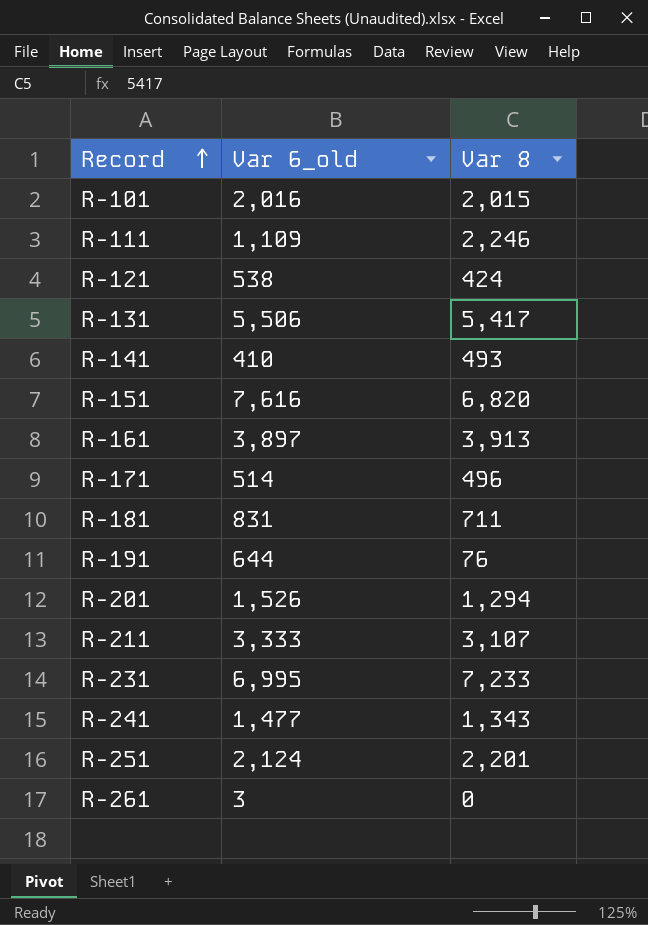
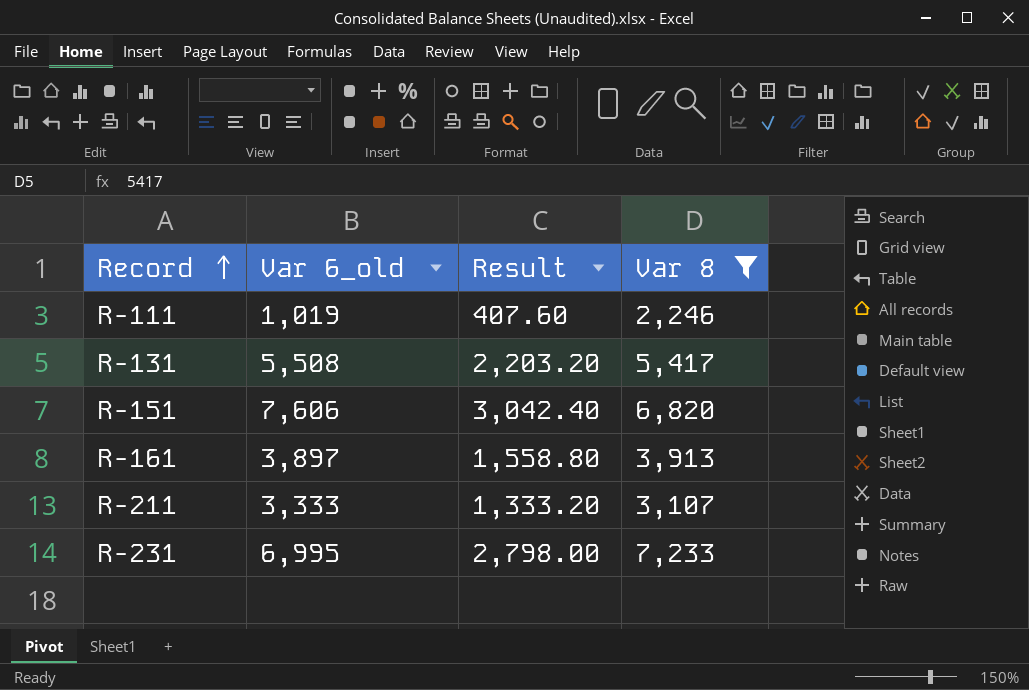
filter: none -> Var 8 >= 2,246
column Result | formula: none -> [Var 6_old] * 0.4
R-111 | Var 6_old: 1,109 -> 1,019
R-131 | Var 6_old: 5,506 -> 5,508
R-151 | Var 6_old: 7,616 -> 7,606

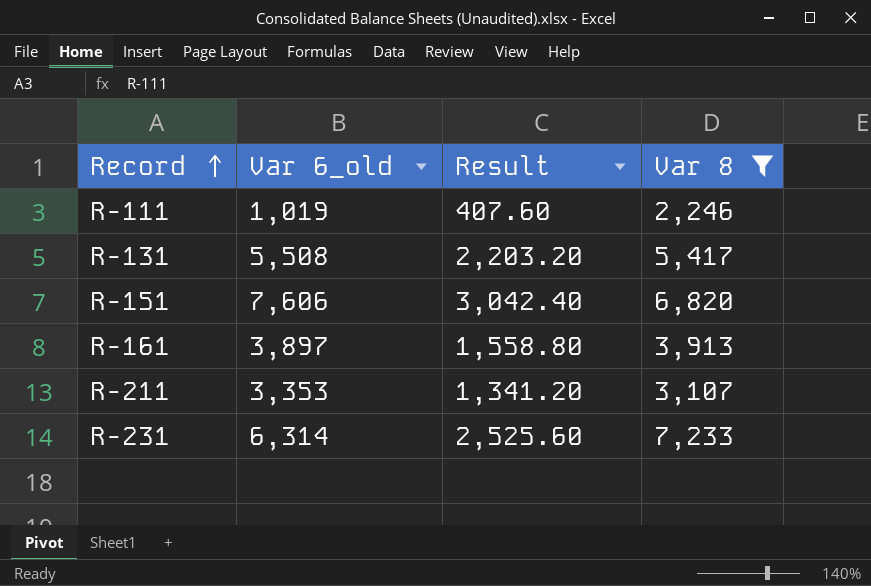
R-211 | Var 6_old: 3,333 -> 3,353
R-211 | Result: 1,333.20 -> 1,341.20
R-231 | Var 6_old: 6,995 -> 6,314
R-231 | Result: 2,798.00 -> 2,525.60

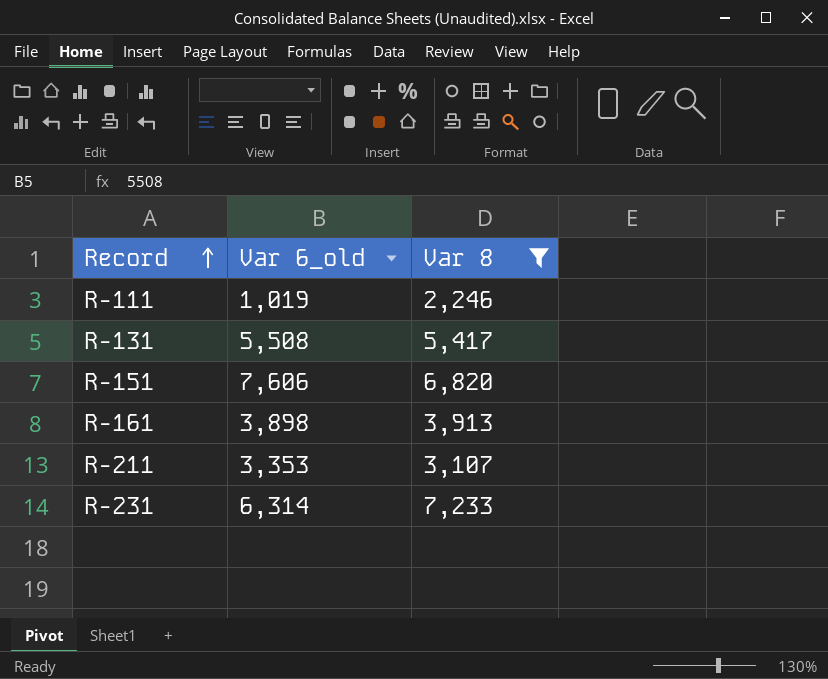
column Result | formula: [Var 6_old] * 0.4 -> none
R-161 | Var 6_old: 3,897 -> 3,898

